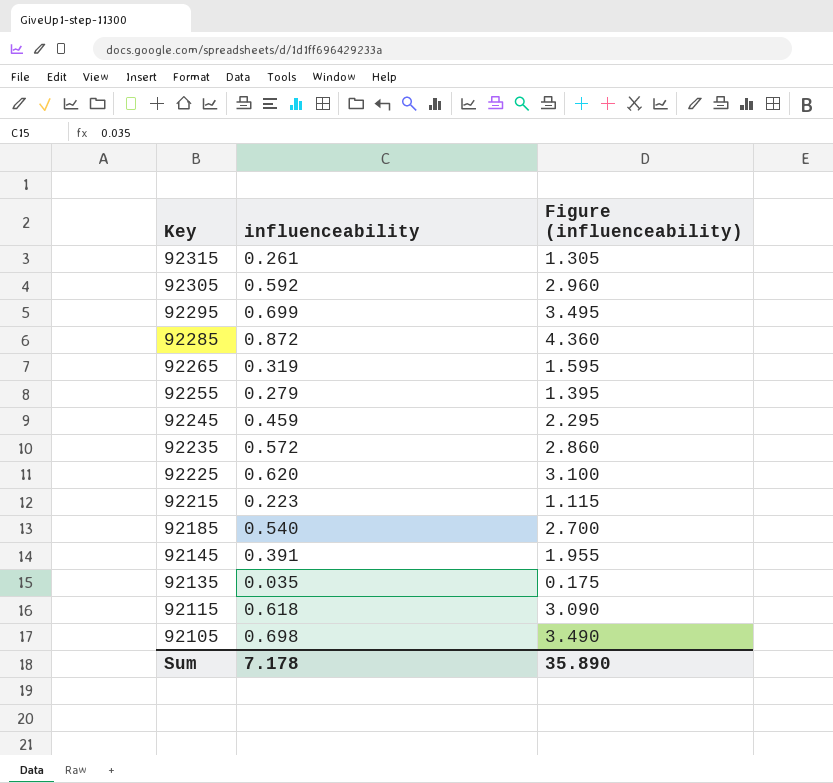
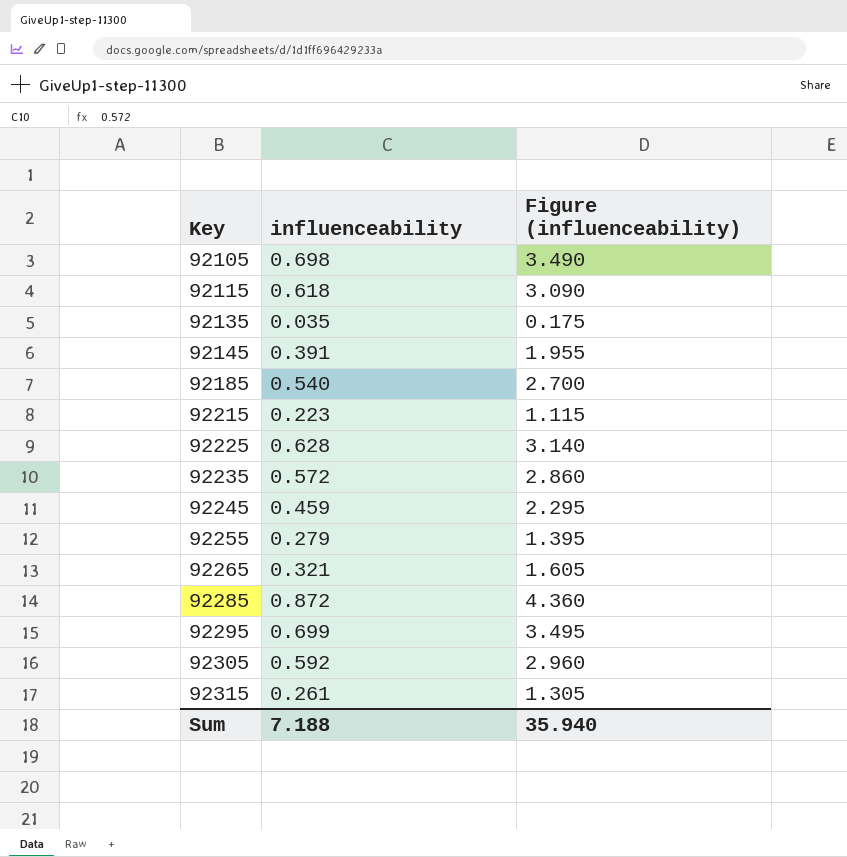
row order: Key descending -> Key ascending
92225 | influenceability: 0.620 -> 0.628
92225 | Figure (influenceability): 3.100 -> 3.140
92265 | influenceability: 0.319 -> 0.321
92265 | Figure (influenceability): 1.595 -> 1.605
Sum | influenceability: 7.178 -> 7.188
Sum | Figure (influenceability): 35.890 -> 35.940

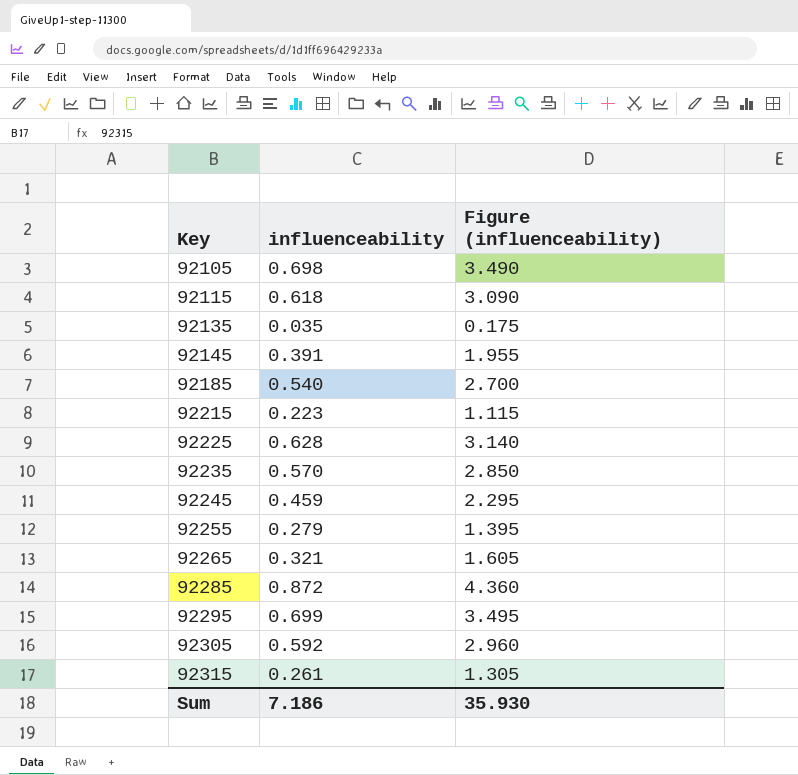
92235 | influenceability: 0.572 -> 0.570
92235 | Figure (influenceability): 2.860 -> 2.850
Sum | influenceability: 7.188 -> 7.186
Sum | Figure (influenceability): 35.940 -> 35.930

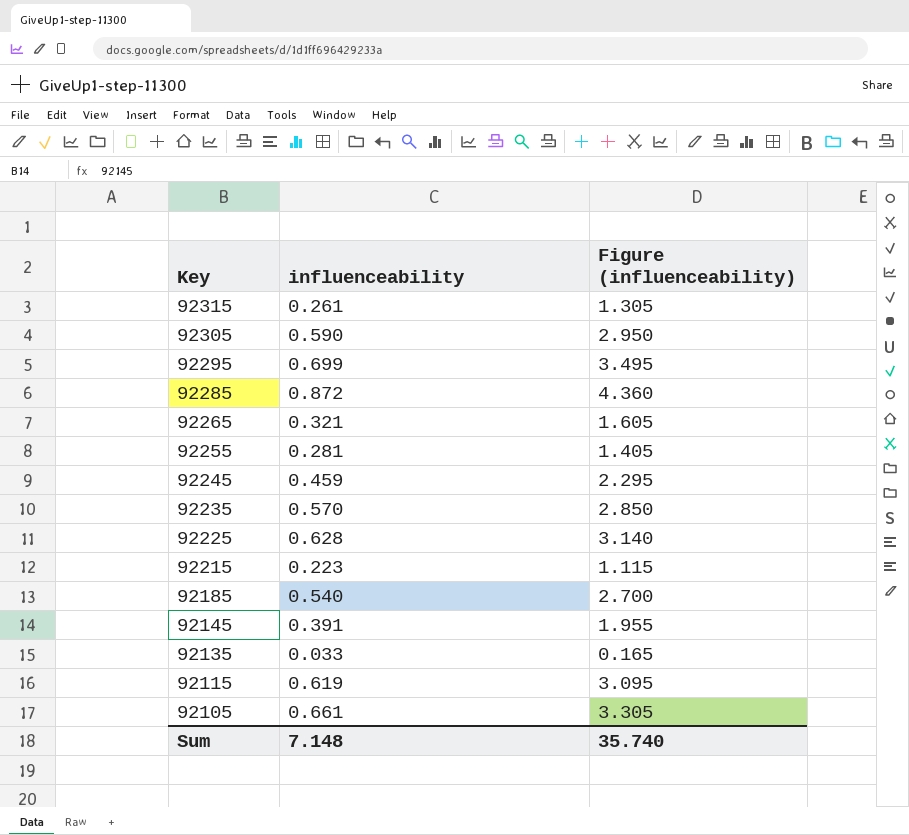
row order: Key ascending -> Key descending
92305 | influenceability: 0.592 -> 0.590
92305 | Figure (influenceability): 2.960 -> 2.950
92255 | influenceability: 0.279 -> 0.281
92255 | Figure (influenceability): 1.395 -> 1.405
92135 | influenceability: 0.035 -> 0.033
92135 | Figure (influenceability): 0.175 -> 0.165
92115 | influenceability: 0.618 -> 0.619
92115 | Figure (influenceability): 3.090 -> 3.095
92105 | influenceability: 0.698 -> 0.661
92105 | Figure (influenceability): 3.490 -> 3.305
Sum | influenceability: 7.186 -> 7.148
Sum | Figure (influenceability): 35.930 -> 35.740

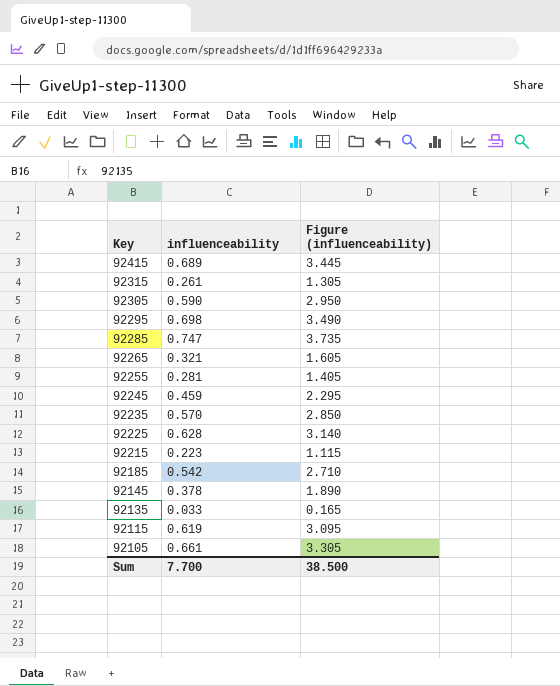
row 92415: none -> 0.689 | 3.445
92295 | influenceability: 0.699 -> 0.698
92295 | Figure (influenceability): 3.495 -> 3.490
92285 | influenceability: 0.872 -> 0.747
92285 | Figure (influenceability): 4.360 -> 3.735
92185 | influenceability: 0.540 -> 0.542
92185 | Figure (influenceability): 2.700 -> 2.710
92145 | influenceability: 0.391 -> 0.378
92145 | Figure (influenceability): 1.955 -> 1.890
Sum | influenceability: 7.148 -> 7.700
Sum | Figure (influenceability): 35.740 -> 38.500

